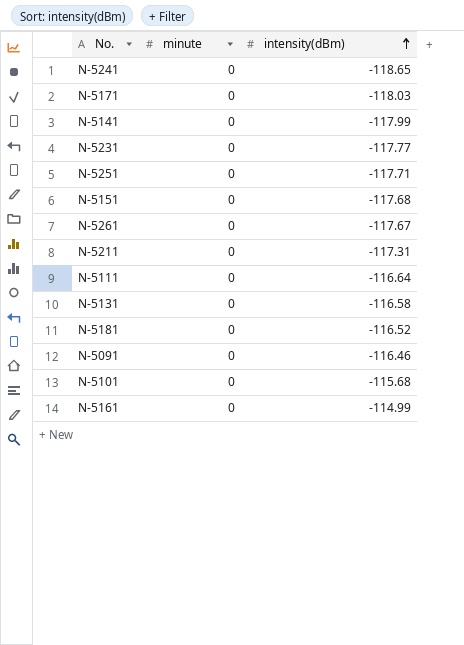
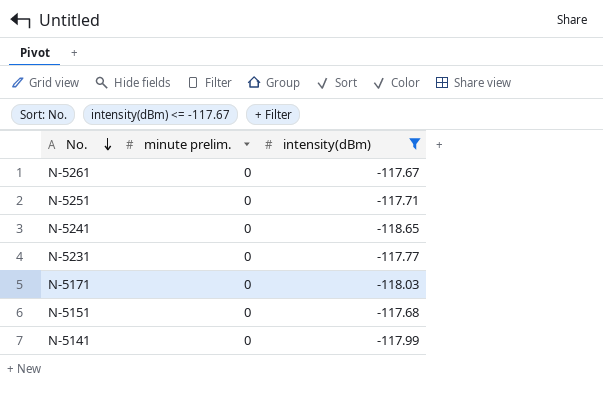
filter: none -> intensity(dBm) <= -117.67
row order: intensity(dBm) ascending -> No. descending
column name: minute -> minute prelim.

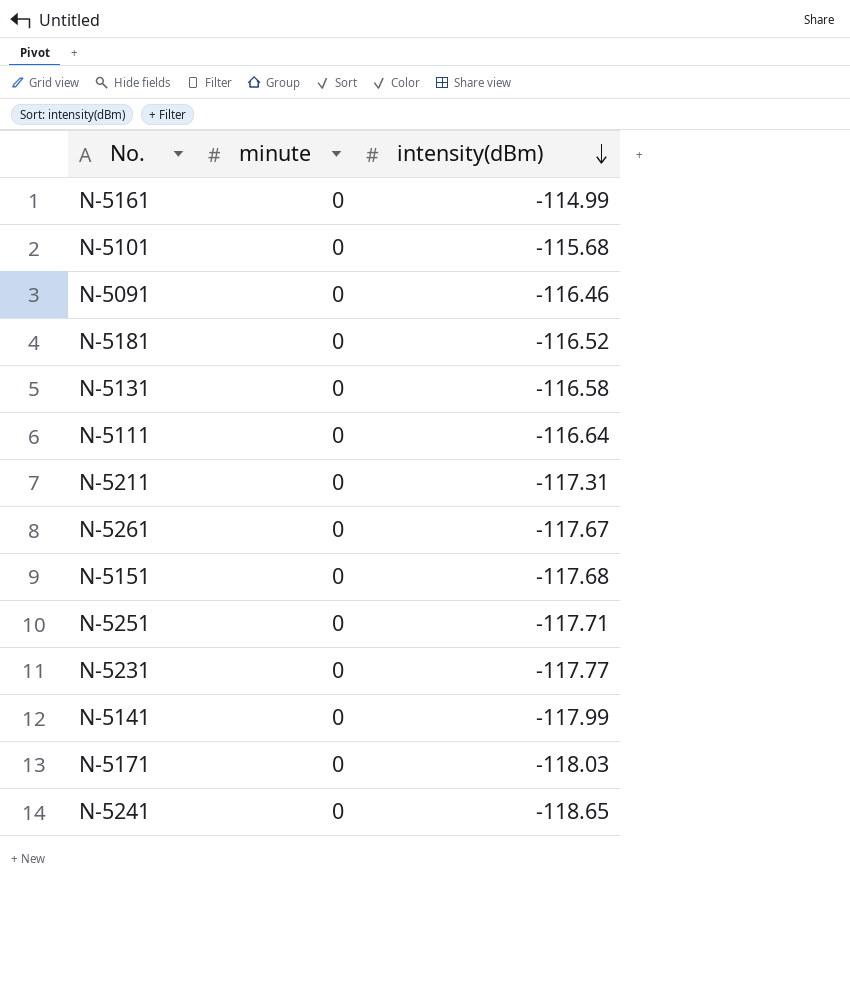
filter: intensity(dBm) <= -117.67 -> none
row order: No. descending -> intensity(dBm) descending
column name: minute prelim. -> minute

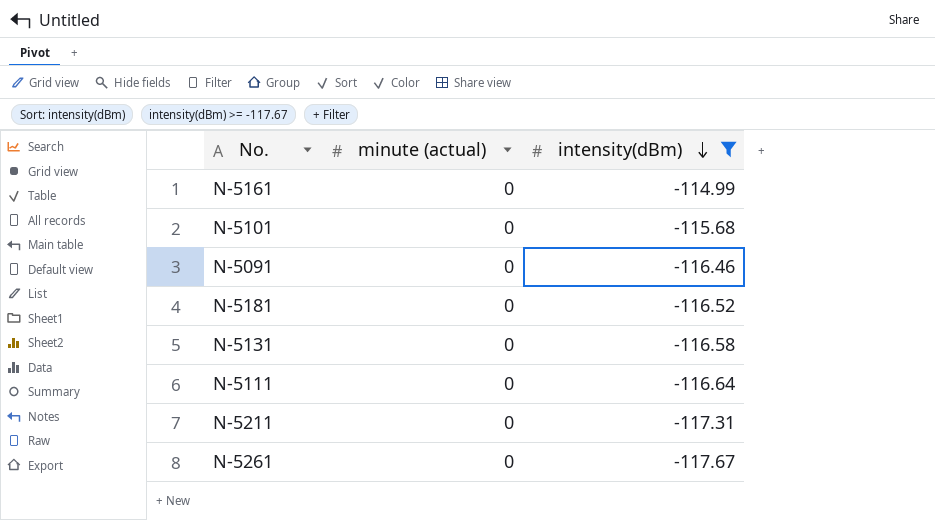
filter: none -> intensity(dBm) >= -117.67
column name: minute -> minute (actual)

